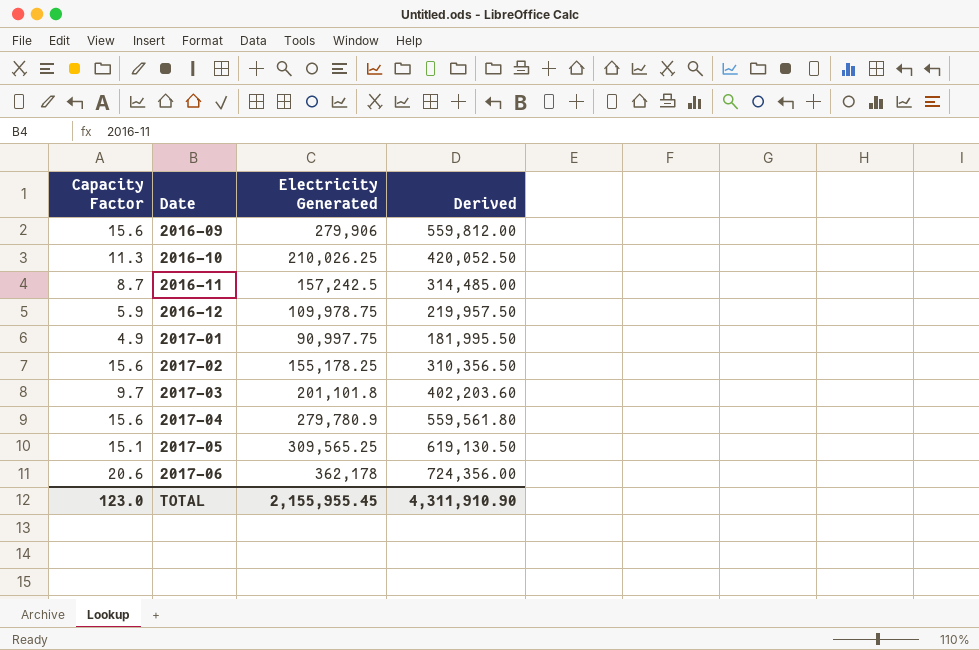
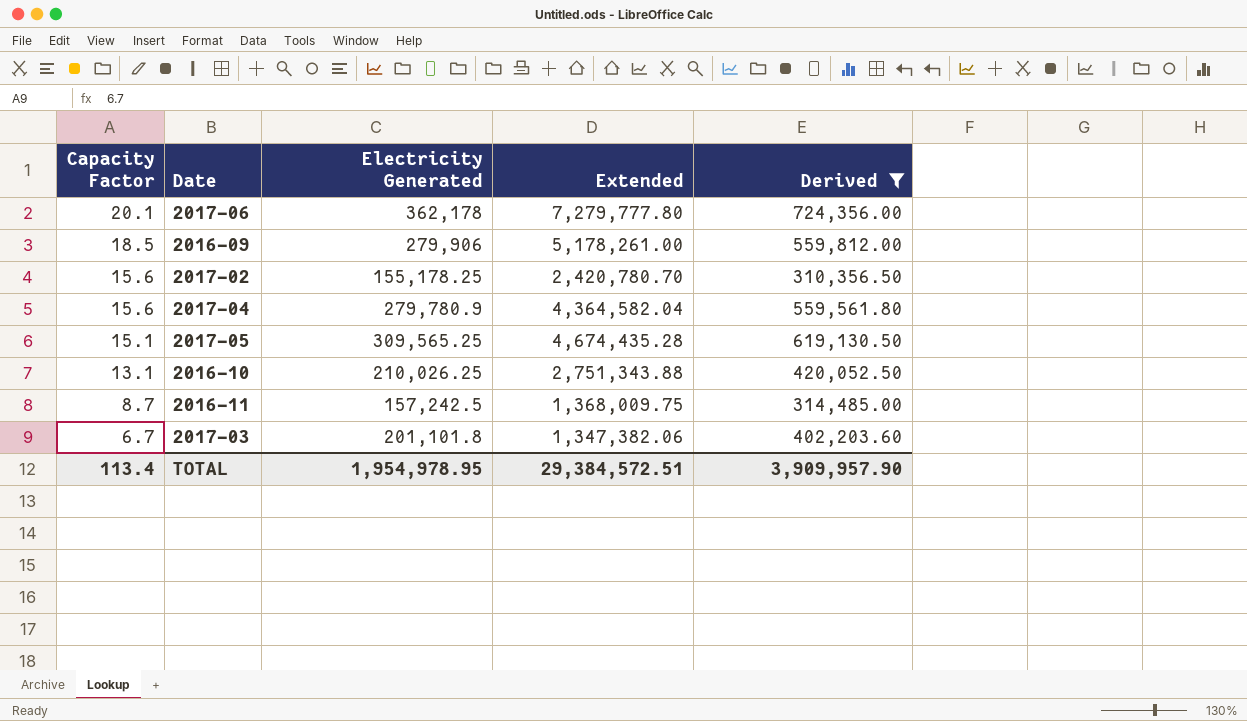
filter: none -> Derived >= 310,356.50
row order: Date ascending -> Capacity Factor descending
column Extended | formula: none -> [Capacity Factor] * [Electricity Generated]
2017-06 | Capacity Factor: 20.6 -> 20.1
2016-09 | Capacity Factor: 15.6 -> 18.5
2016-10 | Capacity Factor: 11.3 -> 13.1
2017-03 | Capacity Factor: 9.7 -> 6.7
TOTAL | Capacity Factor: 123.0 -> 113.4
TOTAL | Electricity Generated: 2,155,955.45 -> 1,954,978.95
TOTAL | Derived: 4,311,910.90 -> 3,909,957.90

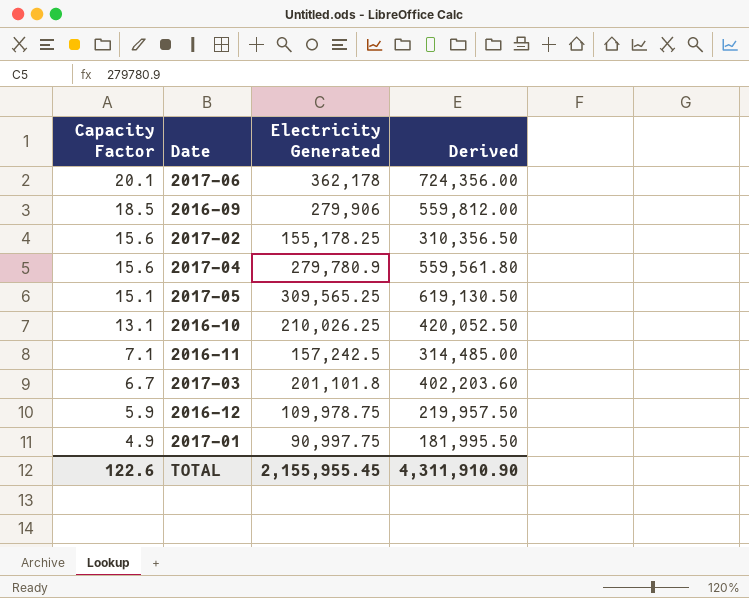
filter: Derived >= 310,356.50 -> none
column Extended | formula: [Capacity Factor] * [Electricity Generated] -> none
2016-11 | Capacity Factor: 8.7 -> 7.1
TOTAL | Capacity Factor: 113.4 -> 122.6
TOTAL | Electricity Generated: 1,954,978.95 -> 2,155,955.45
TOTAL | Derived: 3,909,957.90 -> 4,311,910.90

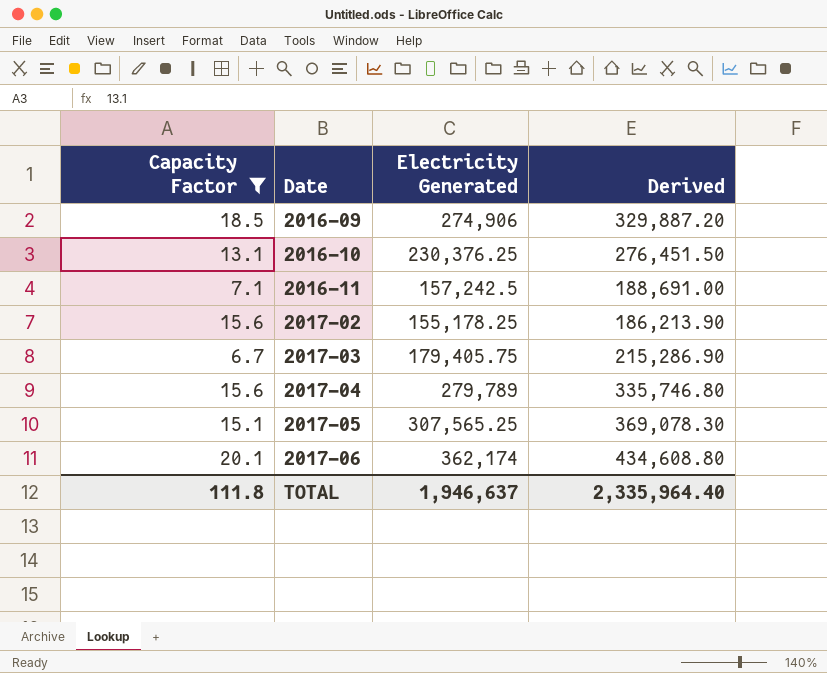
filter: none -> Capacity Factor >= 6.7
row order: Capacity Factor descending -> Date ascending
column Derived | formula: [Electricity Generated] * 2 -> [Electricity Generated] * 1.2
2016-09 | Electricity Generated: 279,906 -> 274,906
2016-10 | Electricity Generated: 210,026.25 -> 230,376.25
2017-03 | Electricity Generated: 201,101.8 -> 179,405.75
2017-04 | Electricity Generated: 279,780.9 -> 279,789
2017-05 | Electricity Generated: 309,565.25 -> 307,565.25
2017-06 | Electricity Generated: 362,178 -> 362,174
TOTAL | Capacity Factor: 122.6 -> 111.8
TOTAL | Electricity Generated: 2,155,955.45 -> 1,946,637
TOTAL | Derived: 4,311,910.90 -> 2,335,964.40

